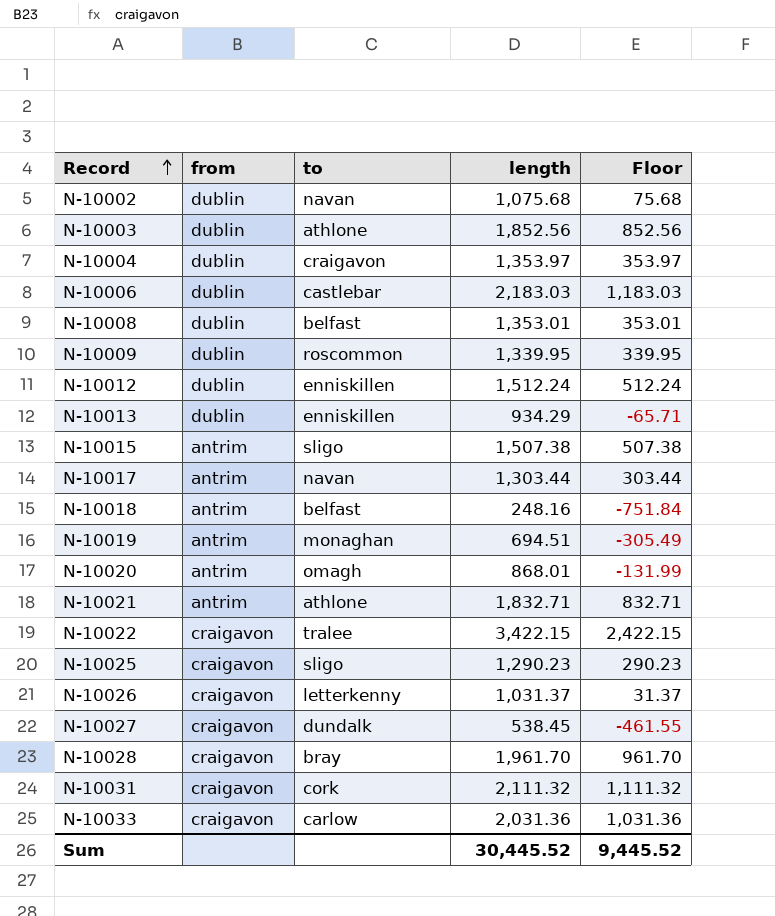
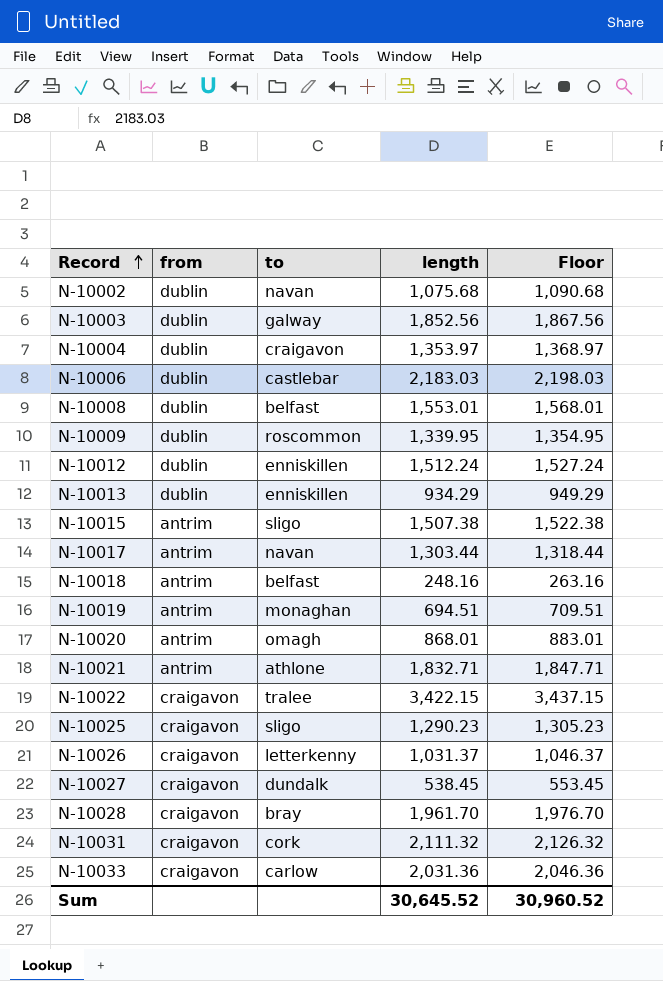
column Floor | formula: [length] - 1000 -> [length] + 15
N-10003 | to: athlone -> galway
N-10008 | length: 1,353.01 -> 1,553.01
Sum | length: 30,445.52 -> 30,645.52
Sum | Floor: 9,445.52 -> 30,960.52

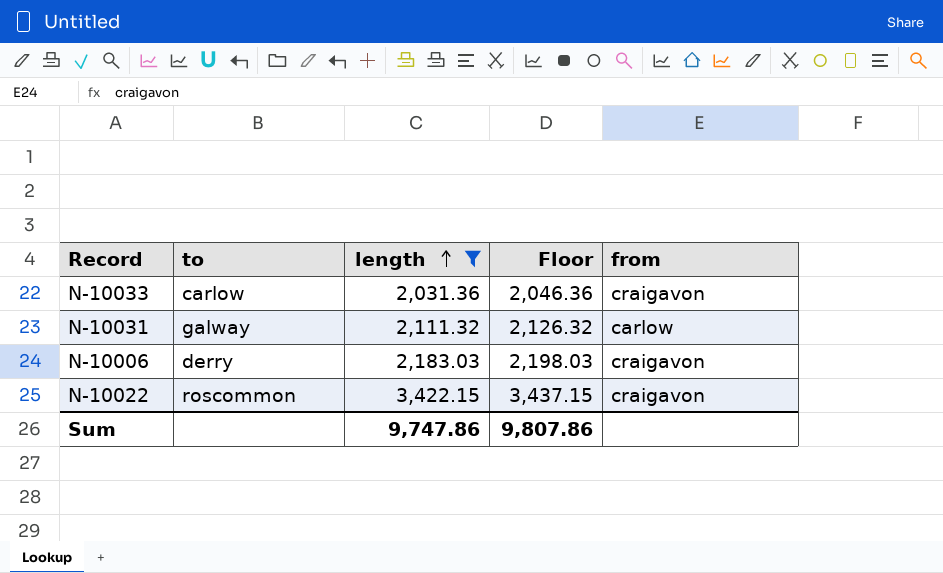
filter: none -> length >= 2,031.36
row order: Record ascending -> length ascending
column from | position: 2 -> 5
N-10031 | to: cork -> galway
N-10031 | from: craigavon -> carlow
N-10006 | to: castlebar -> derry
N-10006 | from: dublin -> craigavon
N-10022 | to: tralee -> roscommon
Sum | length: 30,645.52 -> 9,747.86
Sum | Floor: 30,960.52 -> 9,807.86

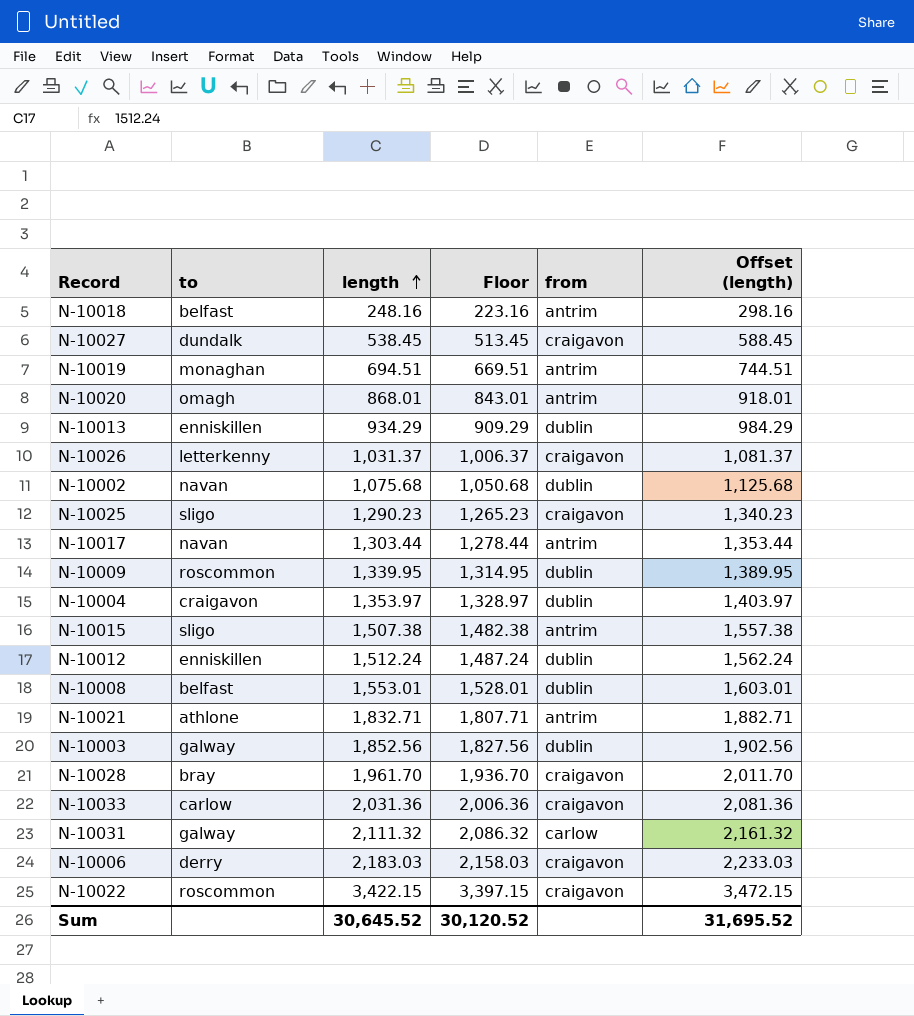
filter: length >= 2,031.36 -> none
column Floor | formula: [length] + 15 -> [length] - 25
column Offset (length) | formula: none -> [length] + 50
Sum | length: 9,747.86 -> 30,645.52
Sum | Floor: 9,807.86 -> 30,120.52

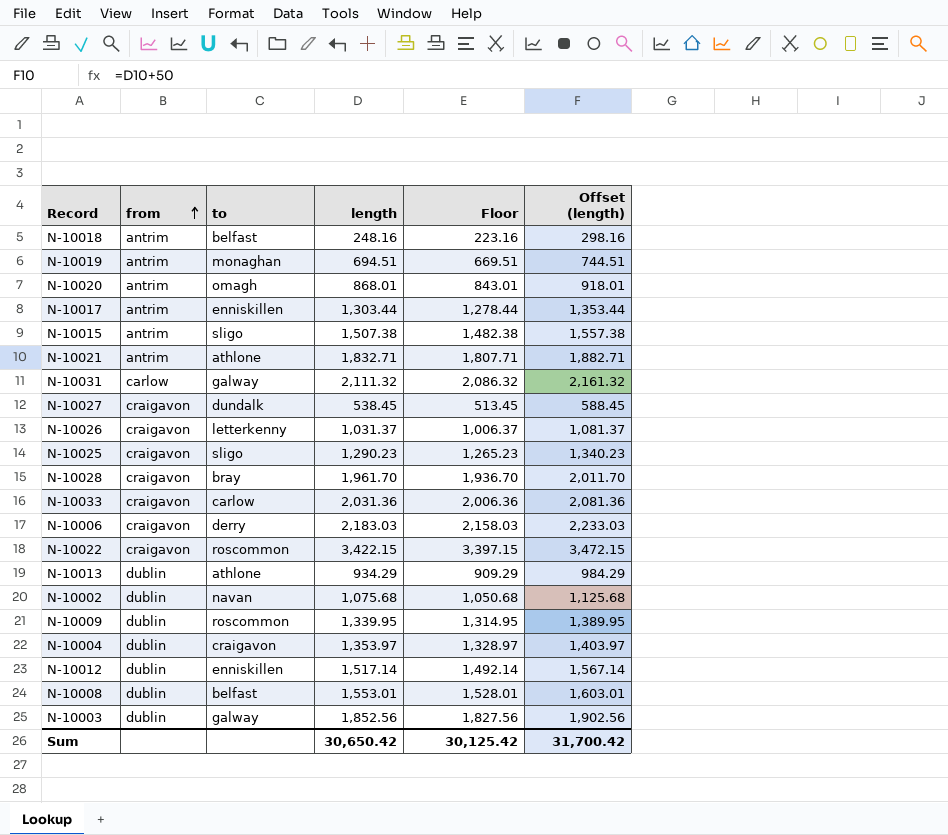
row order: length ascending -> from ascending
column from | position: 5 -> 2
N-10017 | to: navan -> enniskillen
N-10013 | to: enniskillen -> athlone
N-10012 | length: 1,512.24 -> 1,517.14
N-10012 | Floor: 1,487.24 -> 1,492.14
N-10012 | Offset (length): 1,562.24 -> 1,567.14
Sum | length: 30,645.52 -> 30,650.42
Sum | Floor: 30,120.52 -> 30,125.42
Sum | Offset (length): 31,695.52 -> 31,700.42

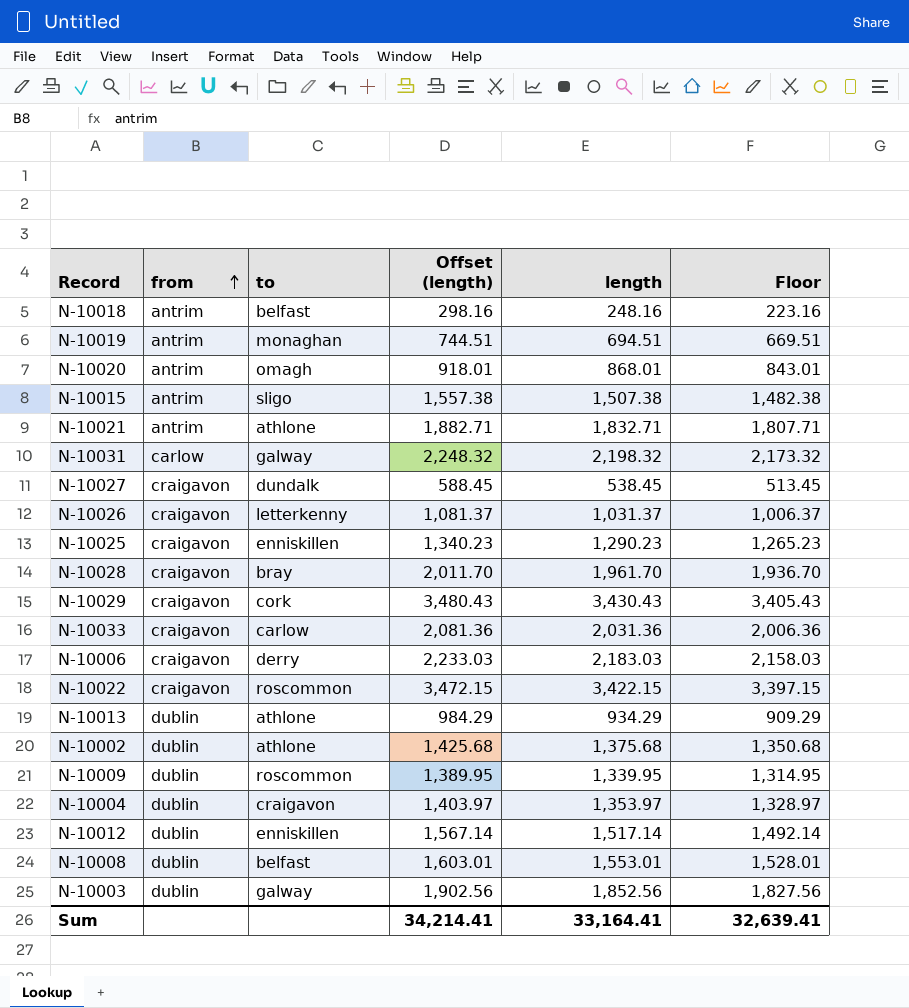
column Offset (length) | position: 6 -> 4
row N-10017: antrim | enniskillen | 1,303.44 | 1,278.44 | 1,353.44 -> none
N-10031 | Offset (length): 2,161.32 -> 2,248.32
N-10031 | length: 2,111.32 -> 2,198.32
N-10031 | Floor: 2,086.32 -> 2,173.32
N-10025 | to: sligo -> enniskillen
row N-10029: none -> craigavon | cork | 3,480.43 | 3,430.43 | 3,405.43
N-10002 | to: navan -> athlone
N-10002 | Offset (length): 1,125.68 -> 1,425.68
N-10002 | length: 1,075.68 -> 1,375.68
N-10002 | Floor: 1,050.68 -> 1,350.68
Sum | Offset (length): 31,700.42 -> 34,214.41
Sum | length: 30,650.42 -> 33,164.41
Sum | Floor: 30,125.42 -> 32,639.41

